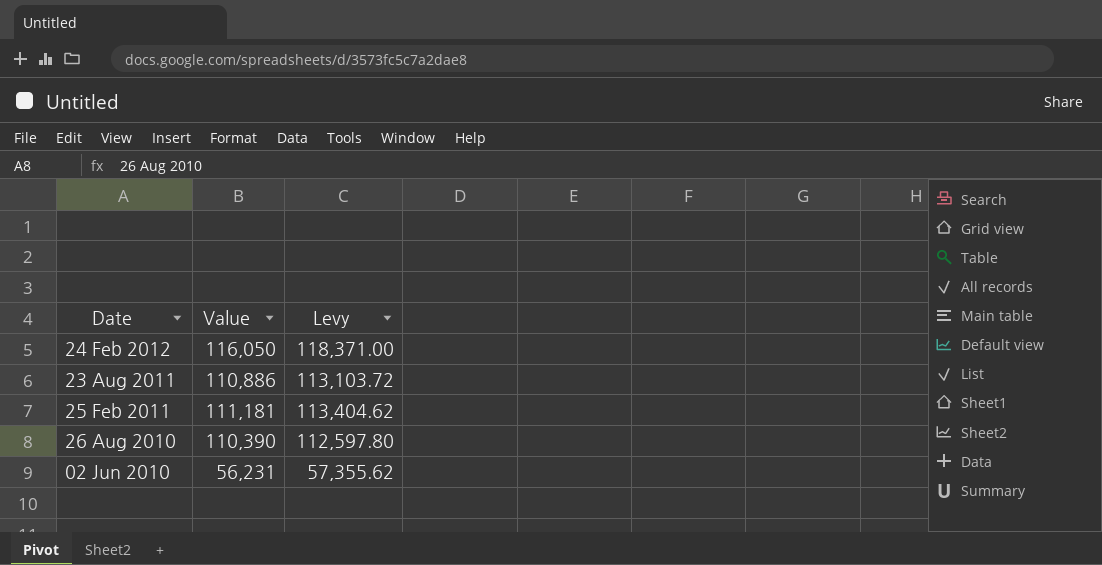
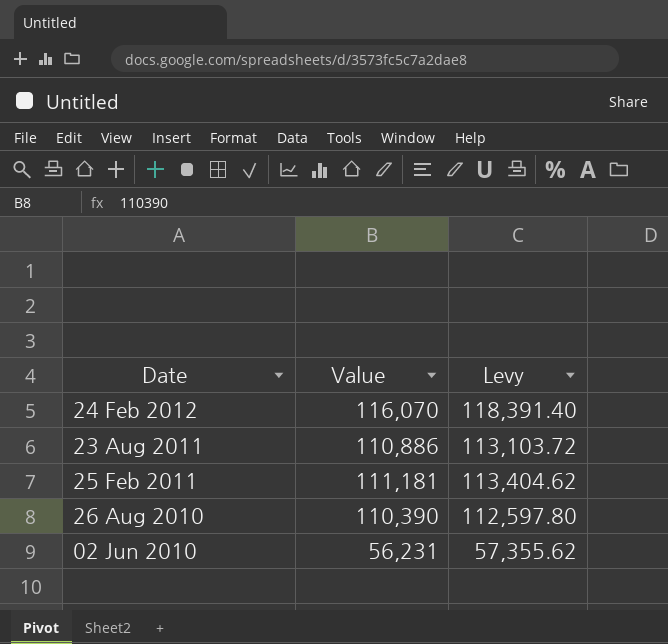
24 Feb 2012 | Value: 116,050 -> 116,070
24 Feb 2012 | Levy: 118,371.00 -> 118,391.40

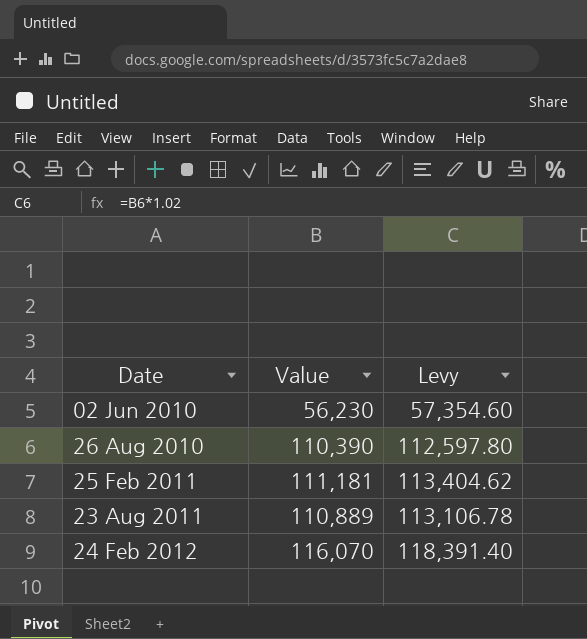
row order: Date descending -> Date ascending
02 Jun 2010 | Value: 56,231 -> 56,230
02 Jun 2010 | Levy: 57,355.62 -> 57,354.60
23 Aug 2011 | Value: 110,886 -> 110,889
23 Aug 2011 | Levy: 113,103.72 -> 113,106.78

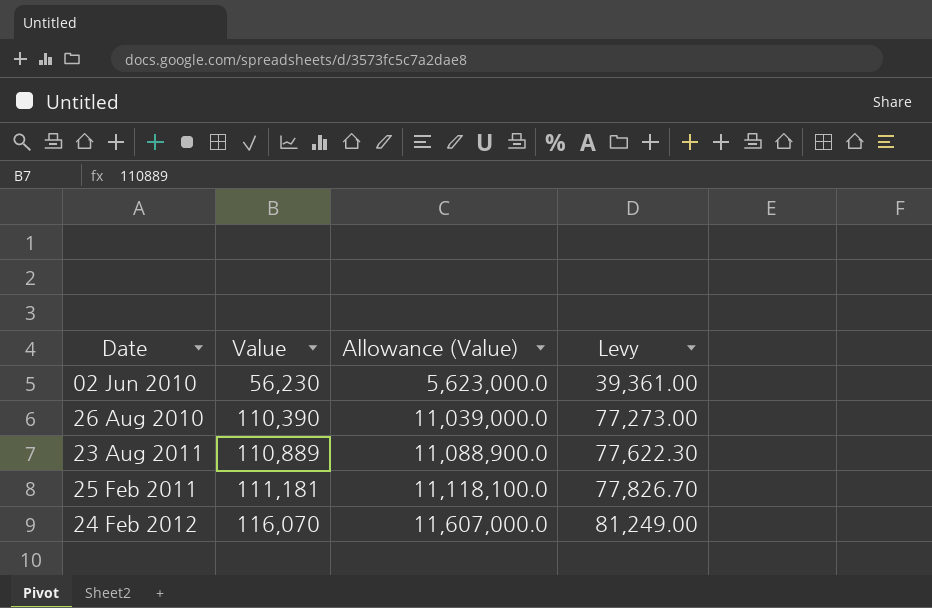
row order: Date ascending -> Value ascending
column Allowance (Value) | formula: none -> [Value] * 100
column Levy | formula: [Value] * 1.02 -> [Value] * 0.7

